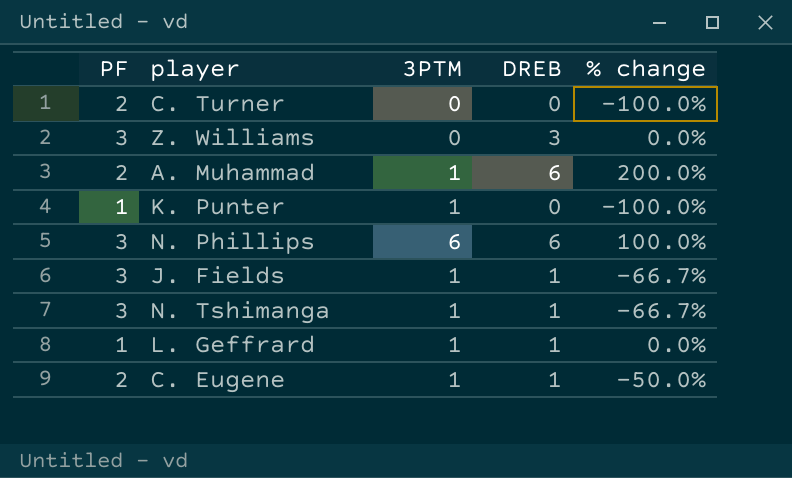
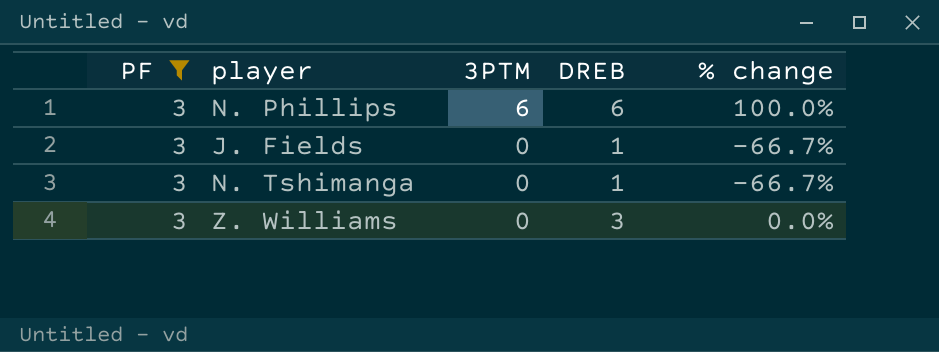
filter: none -> PF = 3
row order: none -> 3PTM descending
J. Fields | 3PTM: 1 -> 0
N. Tshimanga | 3PTM: 1 -> 0

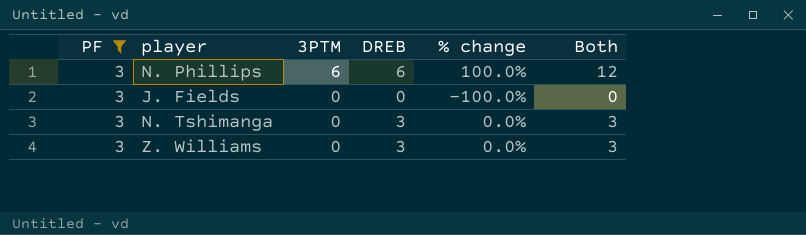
column Both | formula: none -> [3PTM] + [DREB]
J. Fields | DREB: 1 -> 0
J. Fields | % change: -66.7% -> -100.0%
N. Tshimanga | DREB: 1 -> 3
N. Tshimanga | % change: -66.7% -> 0.0%

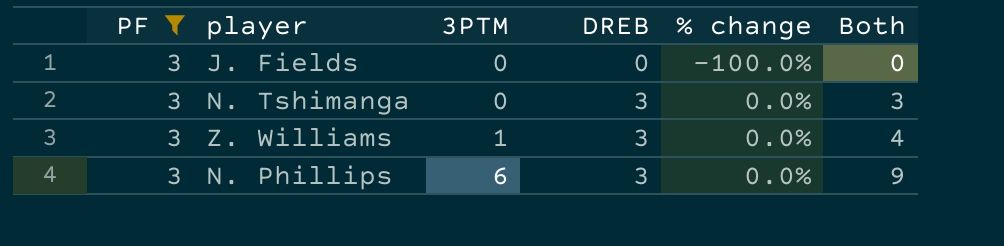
row order: 3PTM descending -> 3PTM ascending
Z. Williams | 3PTM: 0 -> 1
Z. Williams | Both: 3 -> 4
N. Phillips | DREB: 6 -> 3
N. Phillips | % change: 100.0% -> 0.0%
N. Phillips | Both: 12 -> 9

